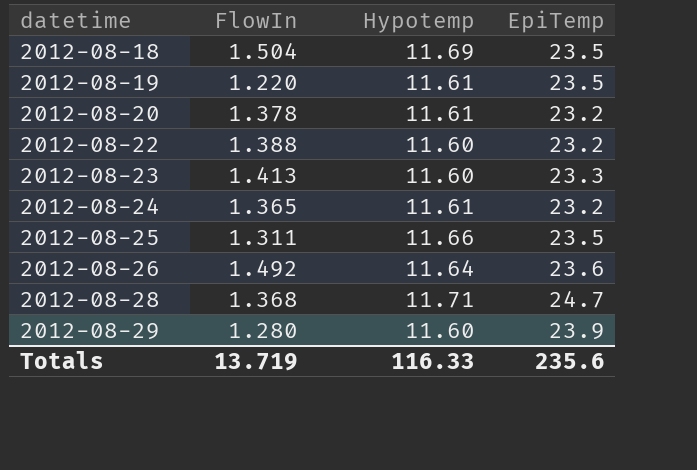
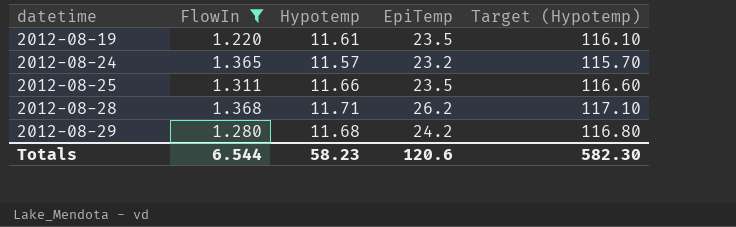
filter: none -> FlowIn <= 1.368
column Target (Hypotemp) | formula: none -> [Hypotemp] * 10
2012-08-24 | Hypotemp: 11.61 -> 11.57
2012-08-28 | EpiTemp: 24.7 -> 26.2
2012-08-29 | Hypotemp: 11.60 -> 11.68
2012-08-29 | EpiTemp: 23.9 -> 24.2
Totals | FlowIn: 13.719 -> 6.544
Totals | Hypotemp: 116.33 -> 58.23
Totals | EpiTemp: 235.6 -> 120.6

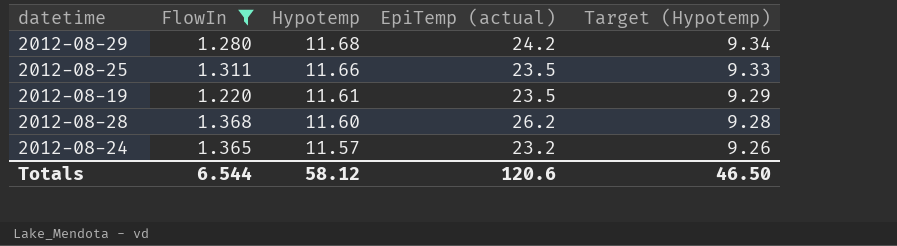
row order: datetime ascending -> Hypotemp descending
column name: EpiTemp -> EpiTemp (actual)
column Target (Hypotemp) | formula: [Hypotemp] * 10 -> [Hypotemp] * 0.8
2012-08-28 | Hypotemp: 11.71 -> 11.60
Totals | Hypotemp: 58.23 -> 58.12
Totals | Target (Hypotemp): 582.30 -> 46.50

